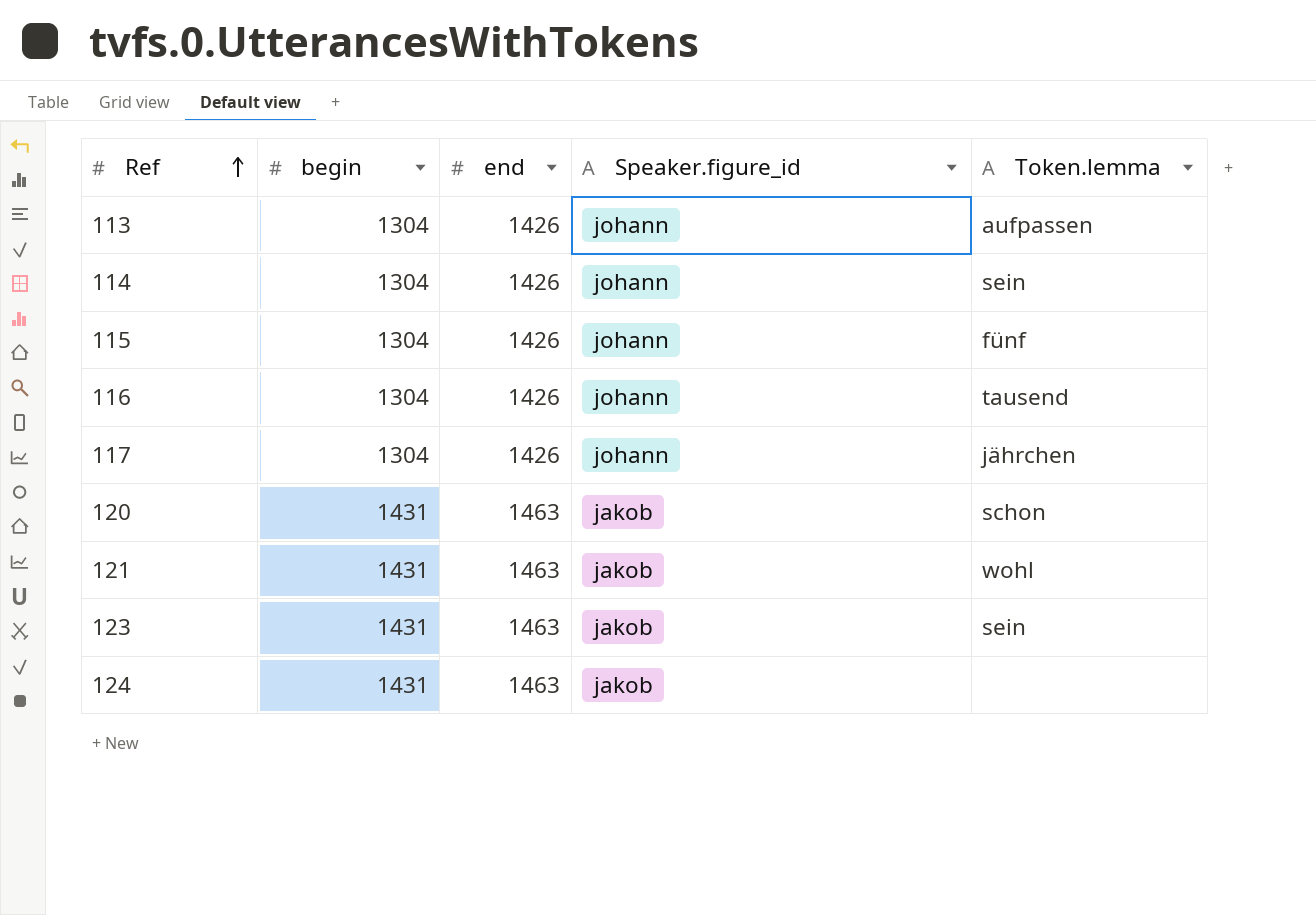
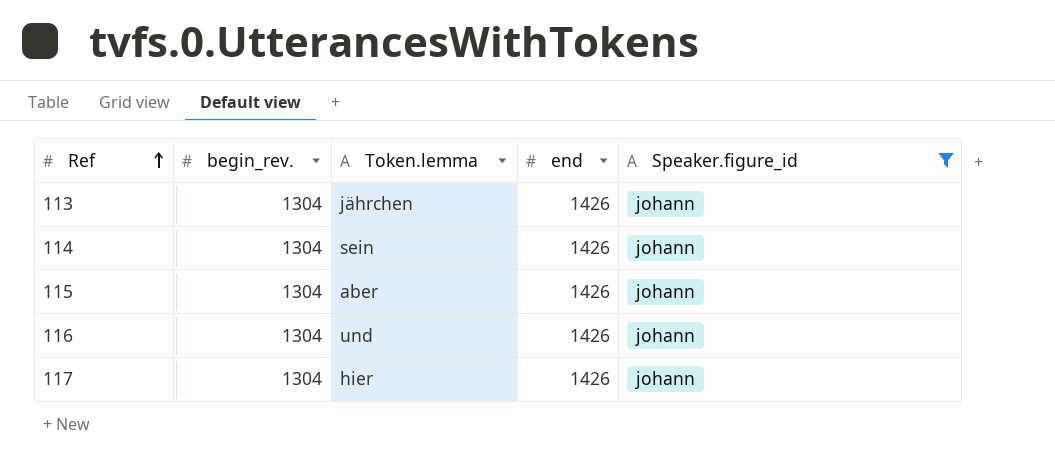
filter: none -> Speaker.figure_id = johann
column name: begin -> begin_rev.
column Token.lemma | position: 5 -> 3
113 | Token.lemma: aufpassen -> jährchen
115 | Token.lemma: fünf -> aber
116 | Token.lemma: tausend -> und
117 | Token.lemma: jährchen -> hier

